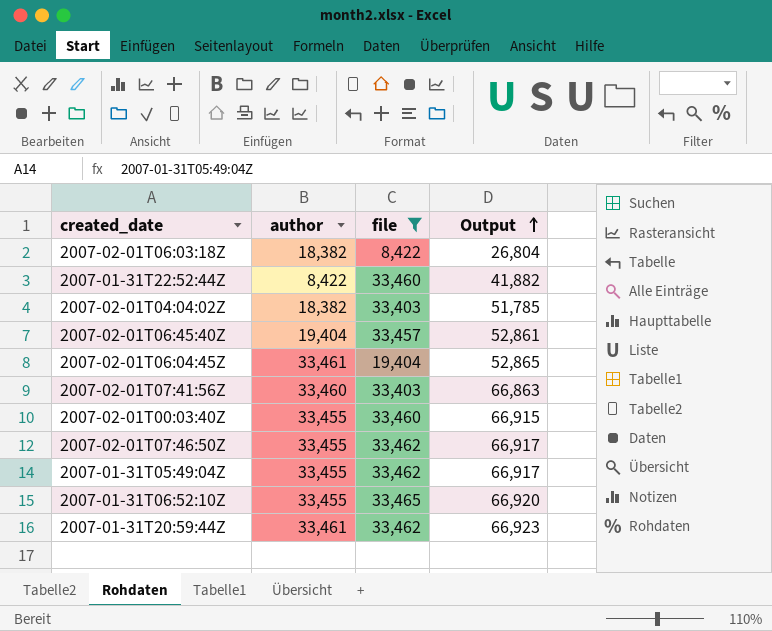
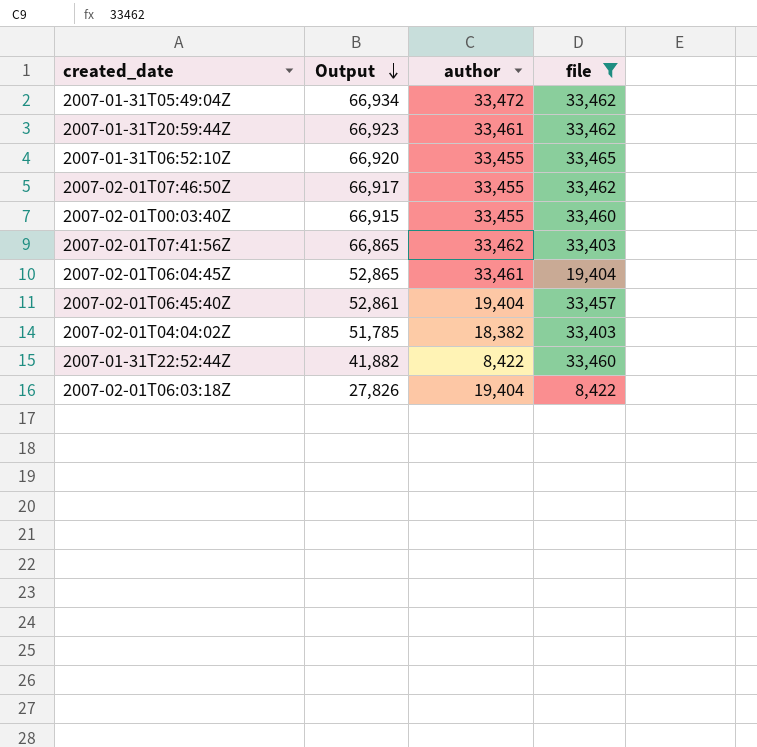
row order: Output ascending -> Output descending
column Output | position: 4 -> 2
2007-01-31T05:49:04Z | Output: 66,917 -> 66,934
2007-01-31T05:49:04Z | author: 33,455 -> 33,472
2007-02-01T07:41:56Z | Output: 66,863 -> 66,865
2007-02-01T07:41:56Z | author: 33,460 -> 33,462
2007-02-01T06:03:18Z | Output: 26,804 -> 27,826
2007-02-01T06:03:18Z | author: 18,382 -> 19,404

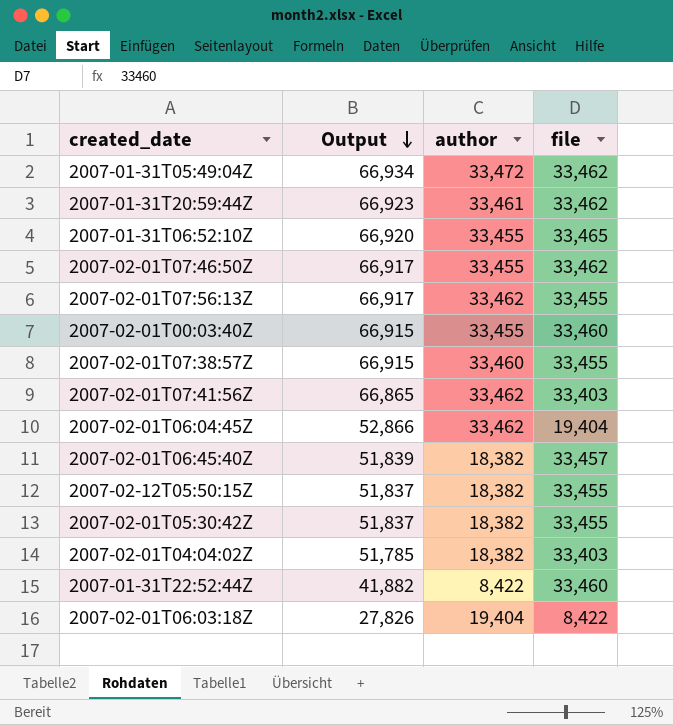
filter: file != 33,455 -> none
2007-02-01T06:04:45Z | Output: 52,865 -> 52,866
2007-02-01T06:04:45Z | author: 33,461 -> 33,462
2007-02-01T06:45:40Z | Output: 52,861 -> 51,839
2007-02-01T06:45:40Z | author: 19,404 -> 18,382

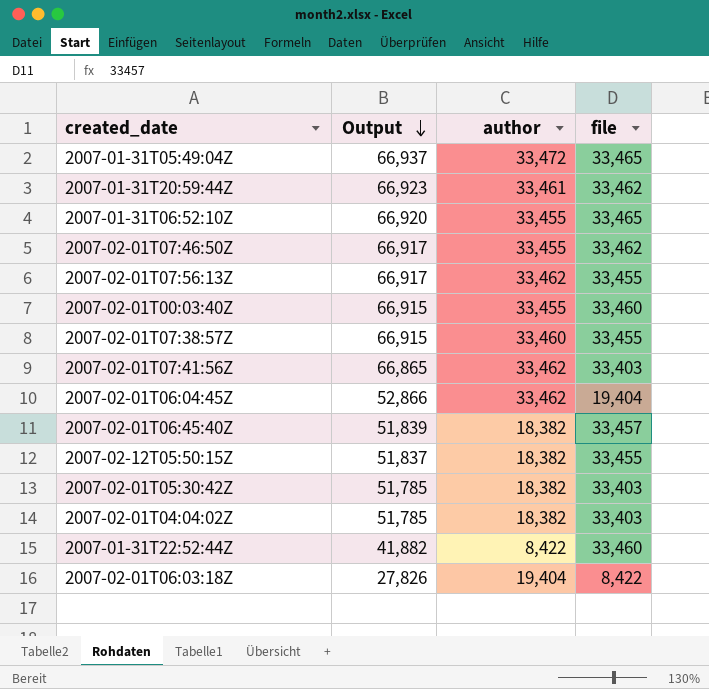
2007-01-31T05:49:04Z | Output: 66,934 -> 66,937
2007-01-31T05:49:04Z | file: 33,462 -> 33,465
2007-02-01T05:30:42Z | Output: 51,837 -> 51,785
2007-02-01T05:30:42Z | file: 33,455 -> 33,403

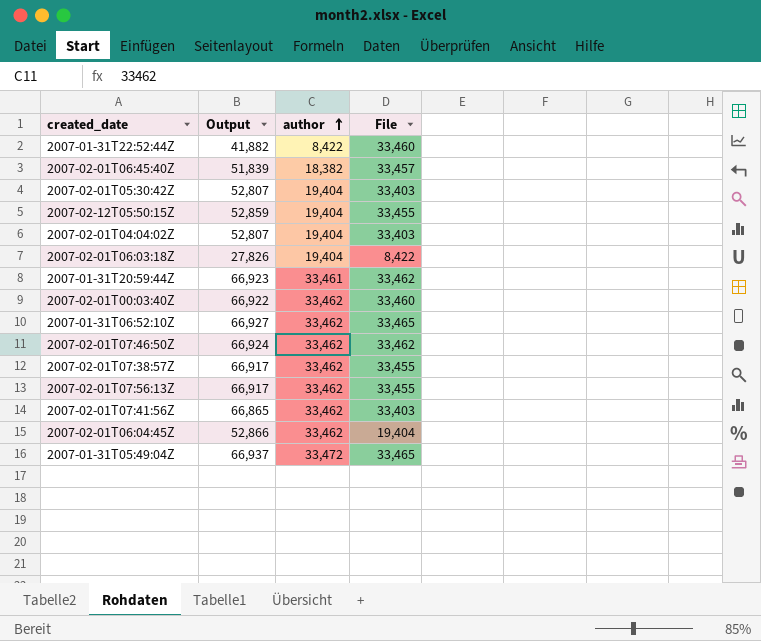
row order: Output descending -> author ascending
column name: file -> File
2007-02-01T05:30:42Z | Output: 51,785 -> 52,807
2007-02-01T05:30:42Z | author: 18,382 -> 19,404
2007-02-12T05:50:15Z | Output: 51,837 -> 52,859
2007-02-12T05:50:15Z | author: 18,382 -> 19,404
2007-02-01T04:04:02Z | Output: 51,785 -> 52,807
2007-02-01T04:04:02Z | author: 18,382 -> 19,404
2007-02-01T00:03:40Z | Output: 66,915 -> 66,922
2007-02-01T00:03:40Z | author: 33,455 -> 33,462
2007-01-31T06:52:10Z | Output: 66,920 -> 66,927
2007-01-31T06:52:10Z | author: 33,455 -> 33,462
2007-02-01T07:46:50Z | Output: 66,917 -> 66,924
2007-02-01T07:46:50Z | author: 33,455 -> 33,462
2007-02-01T07:38:57Z | Output: 66,915 -> 66,917
2007-02-01T07:38:57Z | author: 33,460 -> 33,462

